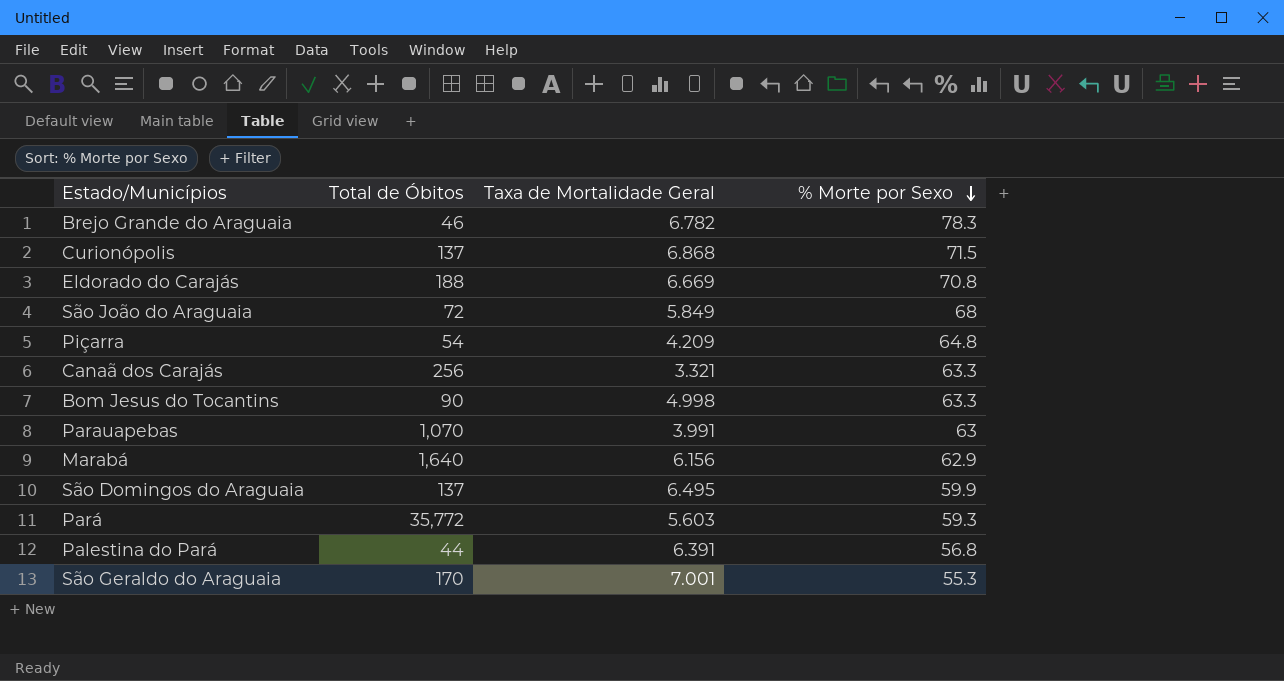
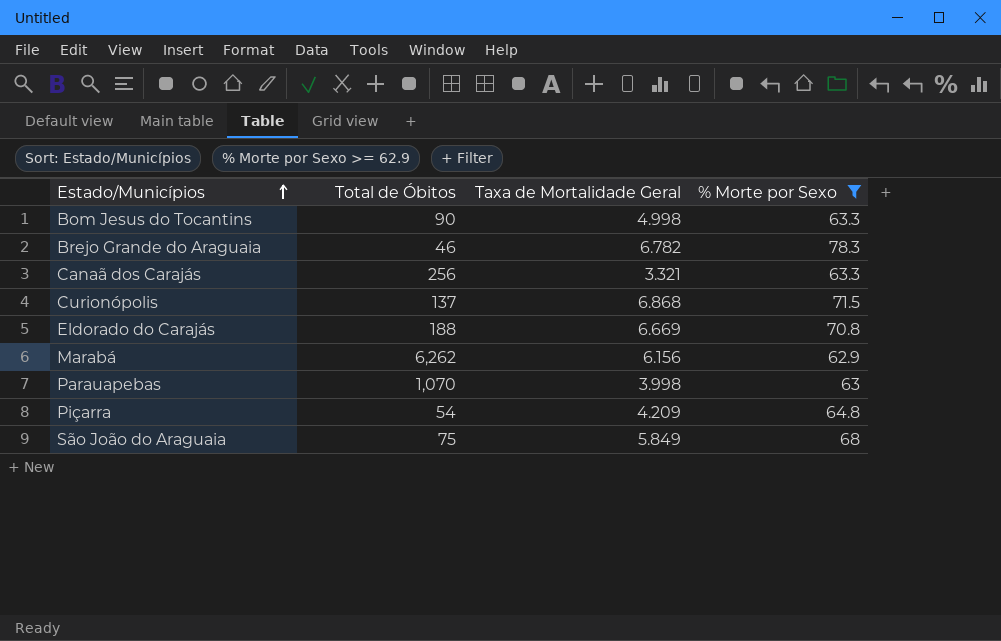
filter: none -> % Morte por Sexo >= 62.9
row order: % Morte por Sexo descending -> Estado/Municípios ascending
Marabá | Total de Óbitos: 1,640 -> 6,262
Parauapebas | Taxa de Mortalidade Geral: 3.991 -> 3.998
São João do Araguaia | Total de Óbitos: 72 -> 75

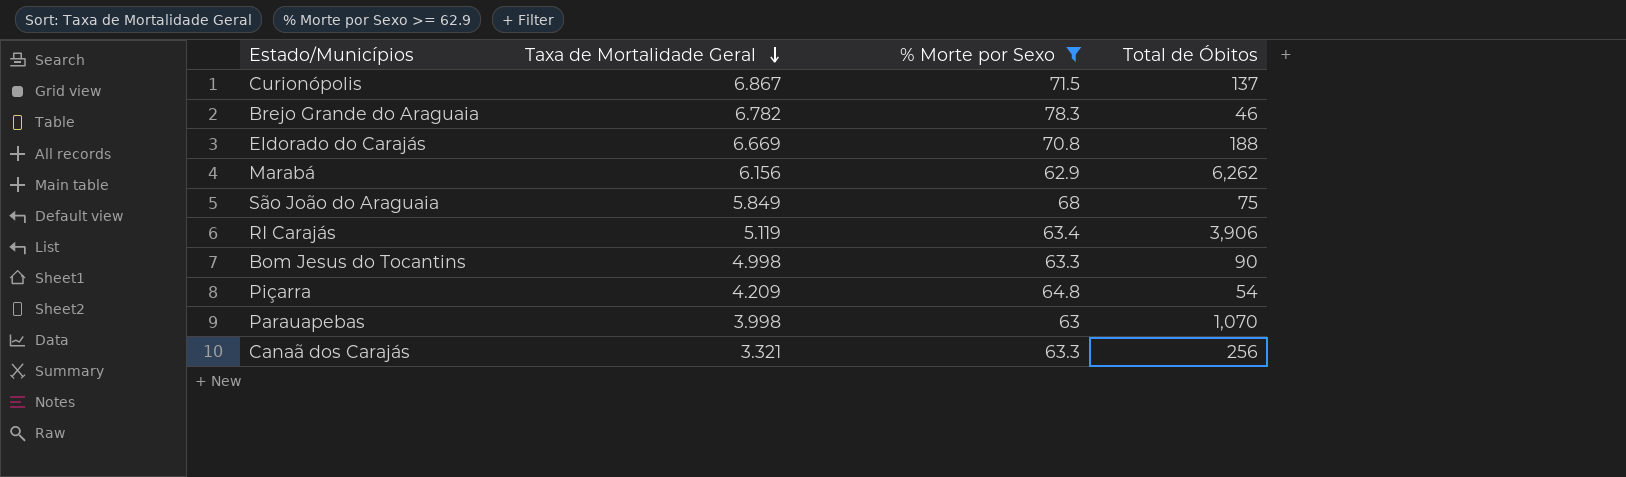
row order: Estado/Municípios ascending -> Taxa de Mortalidade Geral descending
column Total de Óbitos | position: 2 -> 4
Curionópolis | Taxa de Mortalidade Geral: 6.868 -> 6.867
row RI Carajás: none -> 5.119 | 63.4 | 3,906

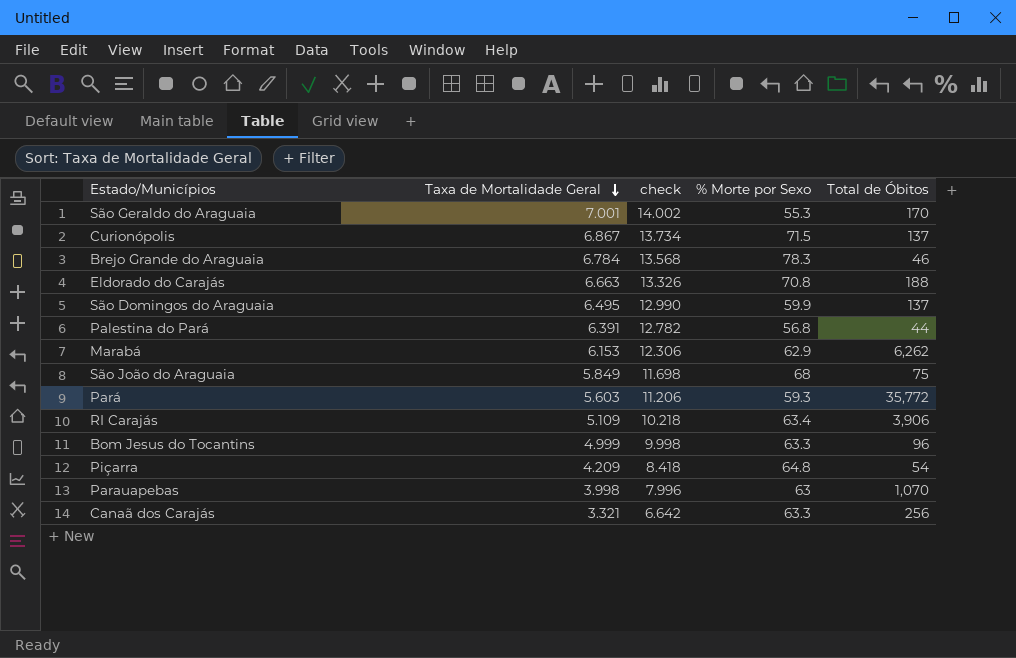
filter: % Morte por Sexo >= 62.9 -> none
column check | formula: none -> [Taxa de Mortalidade Geral] * 2
Brejo Grande do Araguaia | Taxa de Mortalidade Geral: 6.782 -> 6.784
Eldorado do Carajás | Taxa de Mortalidade Geral: 6.669 -> 6.663
Marabá | Taxa de Mortalidade Geral: 6.156 -> 6.153
RI Carajás | Taxa de Mortalidade Geral: 5.119 -> 5.109
Bom Jesus do Tocantins | Taxa de Mortalidade Geral: 4.998 -> 4.999
Bom Jesus do Tocantins | Total de Óbitos: 90 -> 96

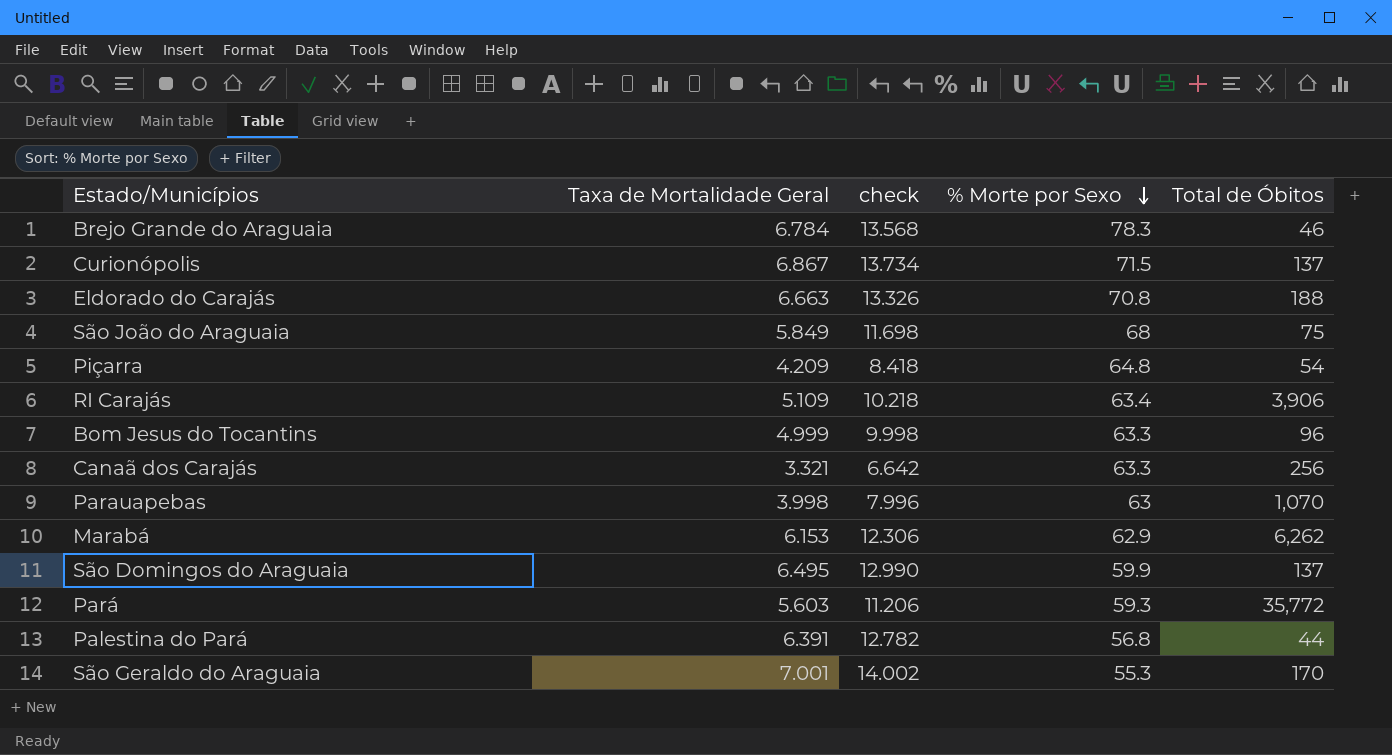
row order: Taxa de Mortalidade Geral descending -> % Morte por Sexo descending

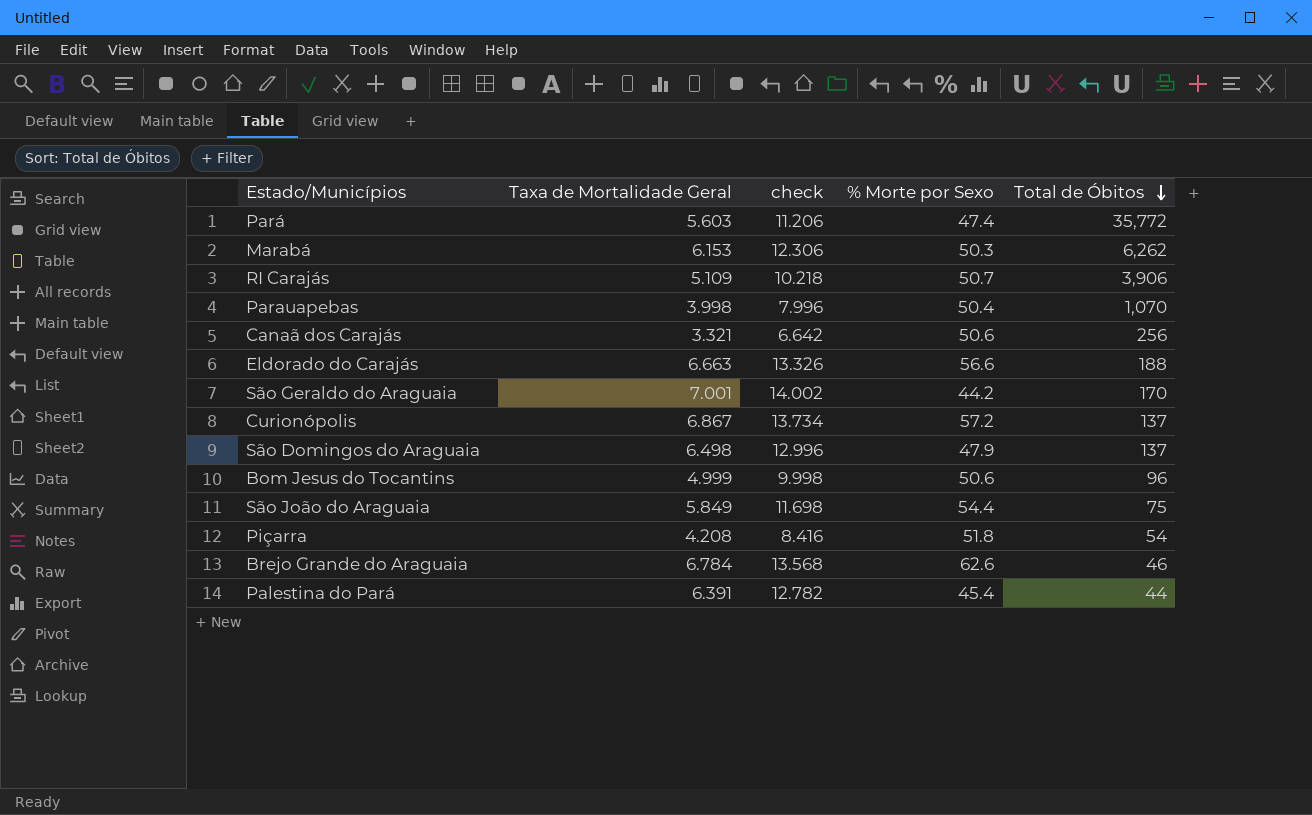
row order: % Morte por Sexo descending -> Total de Óbitos descending
Pará | % Morte por Sexo: 59.3 -> 47.4
Marabá | % Morte por Sexo: 62.9 -> 50.3
RI Carajás | % Morte por Sexo: 63.4 -> 50.7
Parauapebas | % Morte por Sexo: 63 -> 50.4
Canaã dos Carajás | % Morte por Sexo: 63.3 -> 50.6
Eldorado do Carajás | % Morte por Sexo: 70.8 -> 56.6
São Geraldo do Araguaia | % Morte por Sexo: 55.3 -> 44.2
Curionópolis | % Morte por Sexo: 71.5 -> 57.2
São Domingos do Araguaia | Taxa de Mortalidade Geral: 6.495 -> 6.498
São Domingos do Araguaia | check: 12.990 -> 12.996
São Domingos do Araguaia | % Morte por Sexo: 59.9 -> 47.9
Bom Jesus do Tocantins | % Morte por Sexo: 63.3 -> 50.6
São João do Araguaia | % Morte por Sexo: 68 -> 54.4
Piçarra | Taxa de Mortalidade Geral: 4.209 -> 4.208
Piçarra | check: 8.418 -> 8.416
Piçarra | % Morte por Sexo: 64.8 -> 51.8
Brejo Grande do Araguaia | % Morte por Sexo: 78.3 -> 62.6
Palestina do Pará | % Morte por Sexo: 56.8 -> 45.4

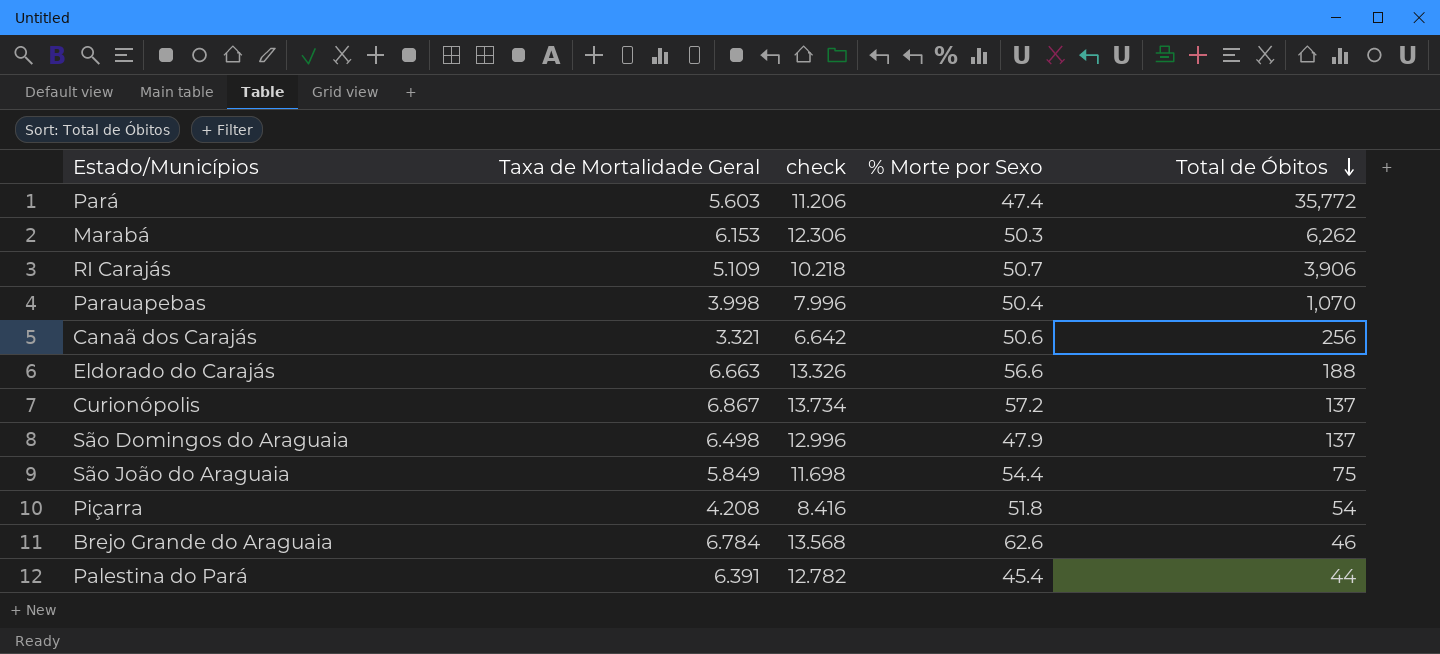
row São Geraldo do Araguaia: 7.001 | 14.002 | 44.2 | 170 -> none
row Bom Jesus do Tocantins: 4.999 | 9.998 | 50.6 | 96 -> none

